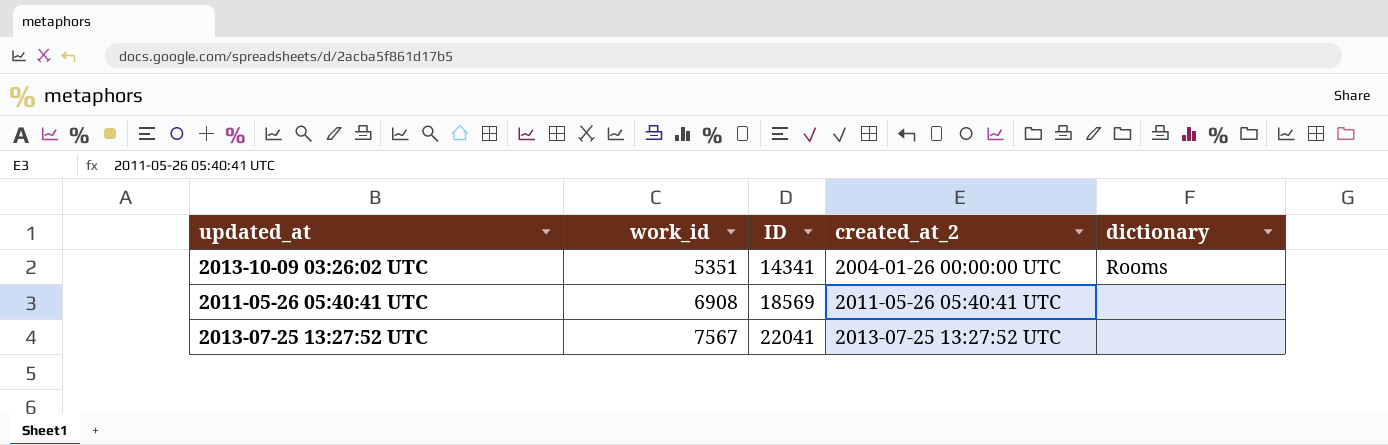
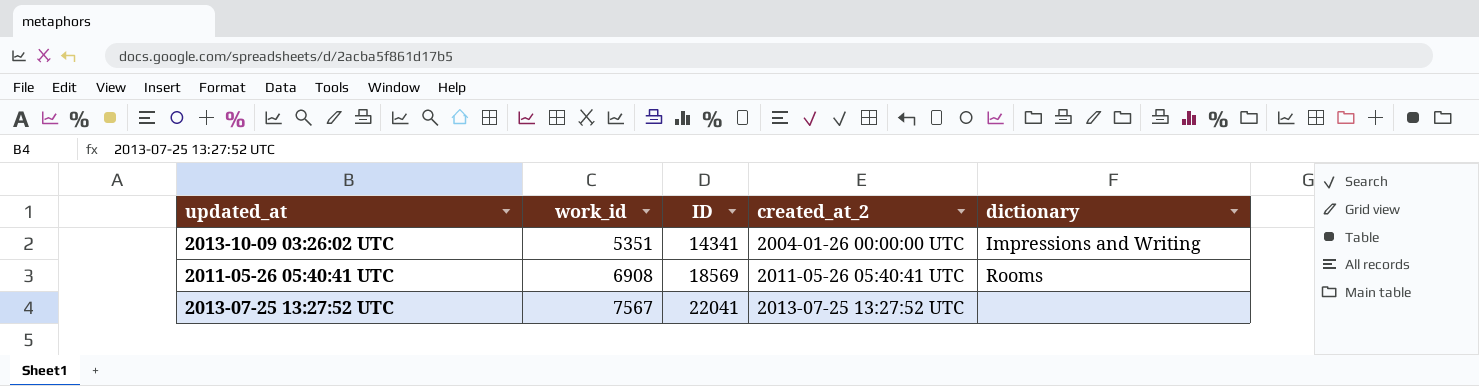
2013-10-09 03:26:02 UTC | dictionary: Rooms -> Impressions and Writing
2011-05-26 05:40:41 UTC | dictionary: none -> Rooms

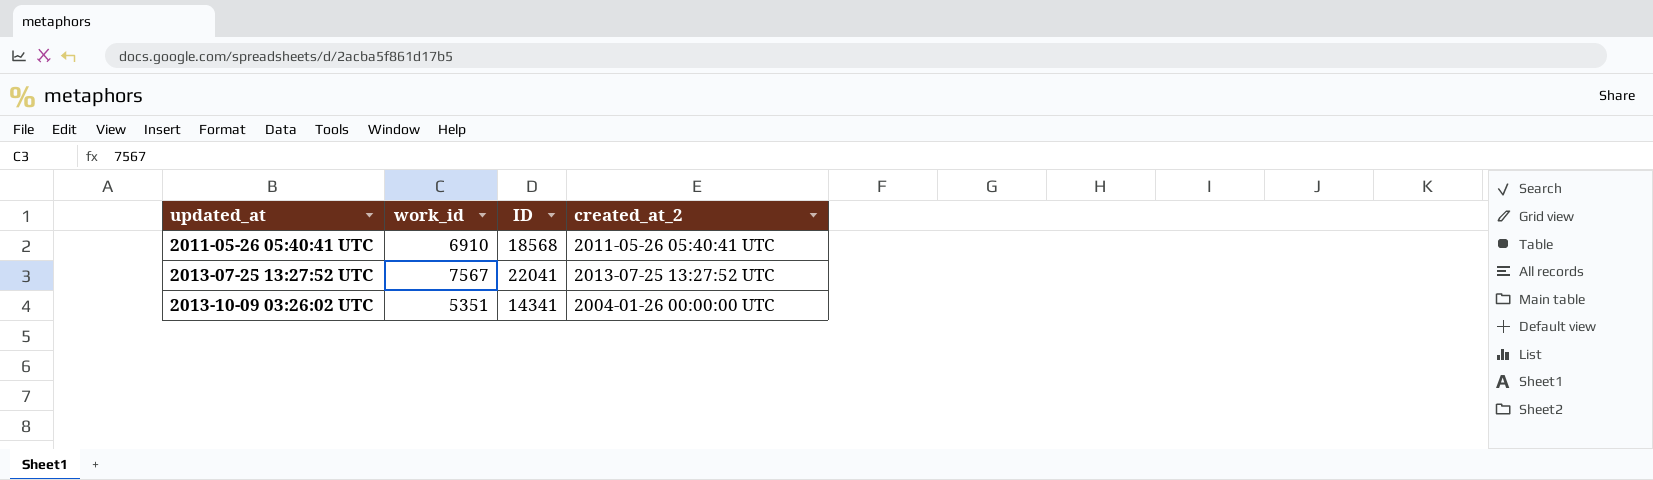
row order: work_id ascending -> updated_at ascending
column dictionary | position: 5 -> none
2011-05-26 05:40:41 UTC | work_id: 6908 -> 6910
2011-05-26 05:40:41 UTC | ID: 18569 -> 18568

